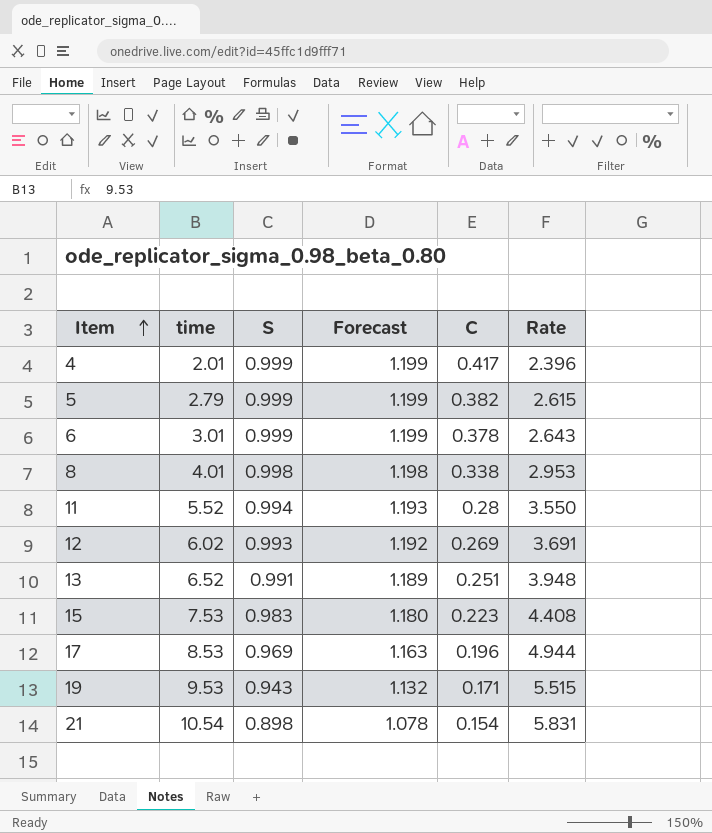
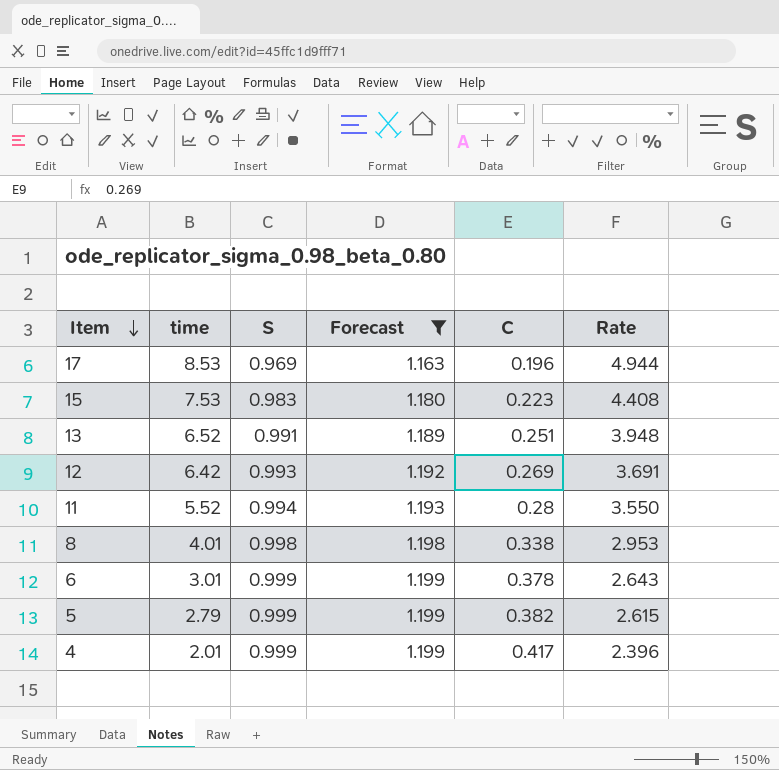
filter: none -> Forecast >= 1.163
row order: Item ascending -> Item descending
12 | time: 6.02 -> 6.42

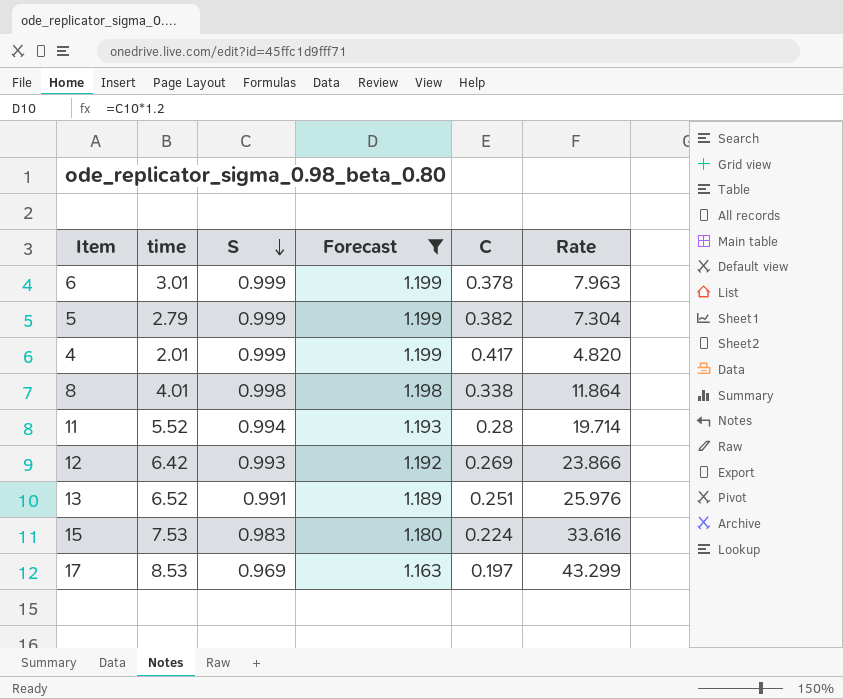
row order: Item descending -> S descending
column Rate | formula: [S] / [C] -> [time] / [C]
15 | C: 0.223 -> 0.224
17 | C: 0.196 -> 0.197

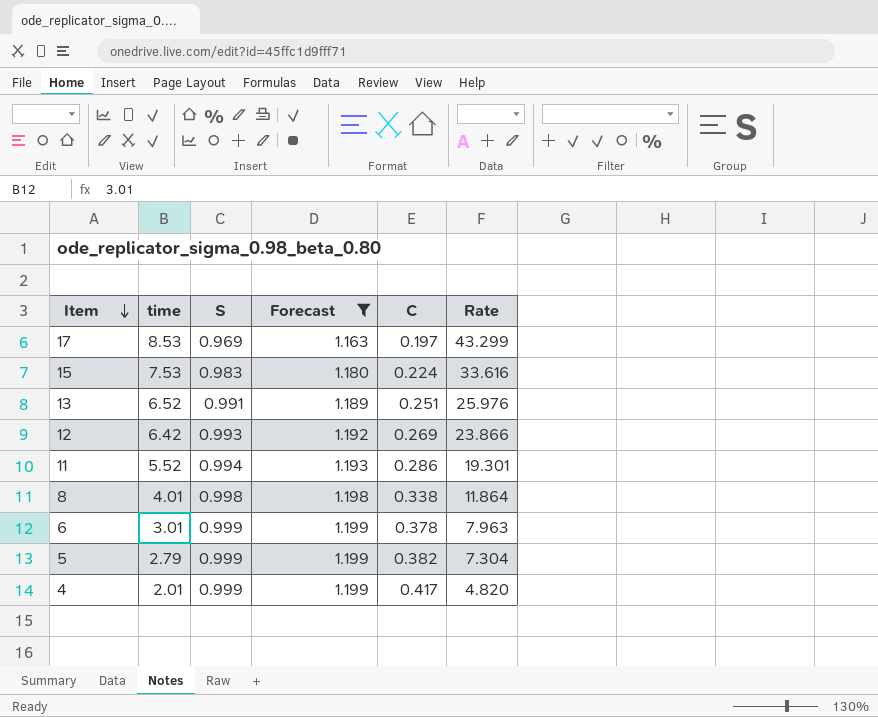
row order: S descending -> Item descending
11 | C: 0.28 -> 0.286
11 | Rate: 19.714 -> 19.301

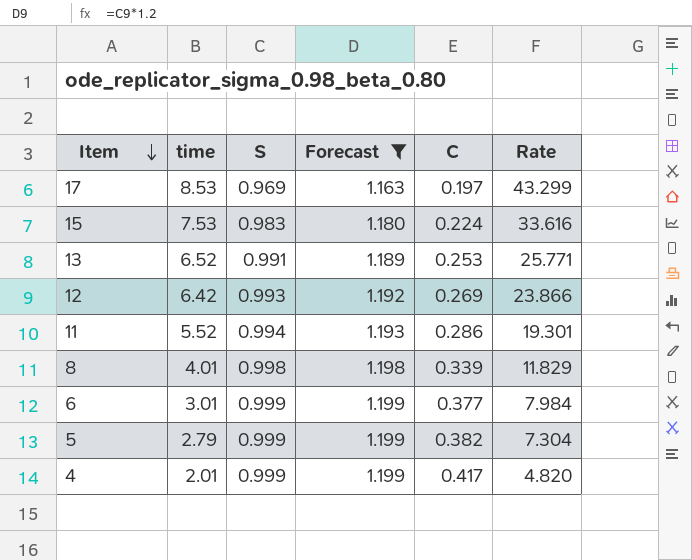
13 | C: 0.251 -> 0.253
13 | Rate: 25.976 -> 25.771
8 | C: 0.338 -> 0.339
8 | Rate: 11.864 -> 11.829
6 | C: 0.378 -> 0.377
6 | Rate: 7.963 -> 7.984

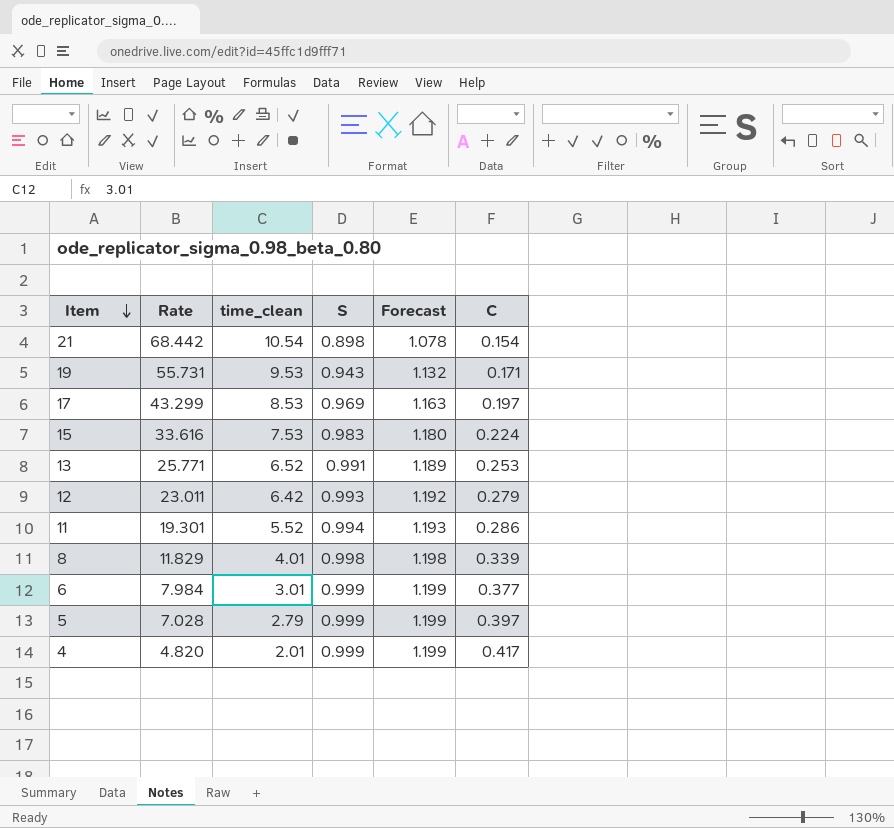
filter: Forecast >= 1.163 -> none
column Rate | position: 6 -> 2
column name: time -> time_clean
12 | Rate: 23.866 -> 23.011
12 | C: 0.269 -> 0.279
5 | Rate: 7.304 -> 7.028
5 | C: 0.382 -> 0.397

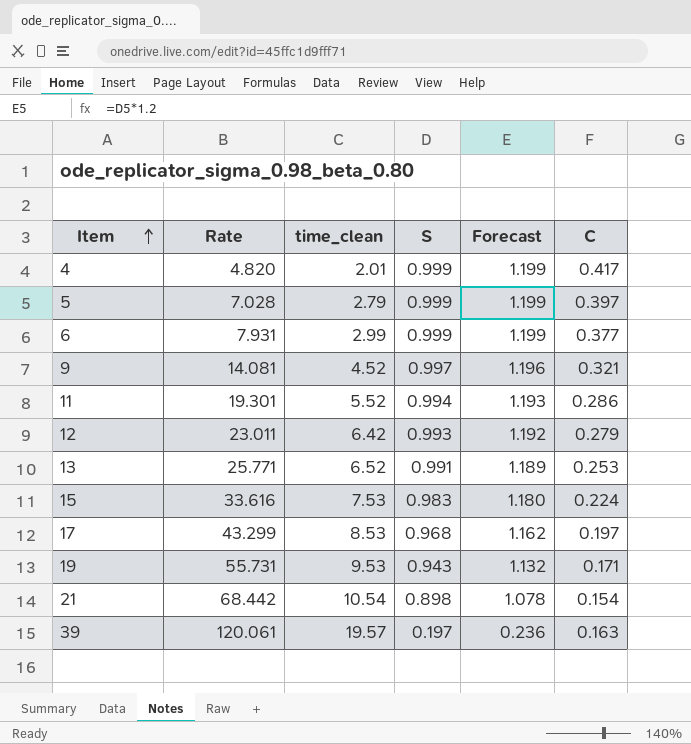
row order: Item descending -> Item ascending
row 8: 11.829 | 4.01 | 0.998 | 1.198 | 0.339 -> none
6 | Rate: 7.984 -> 7.931
6 | time_clean: 3.01 -> 2.99
row 9: none -> 14.081 | 4.52 | 0.997 | 1.196 | 0.321
17 | S: 0.969 -> 0.968
17 | Forecast: 1.163 -> 1.162
row 39: none -> 120.061 | 19.57 | 0.197 | 0.236 | 0.163

